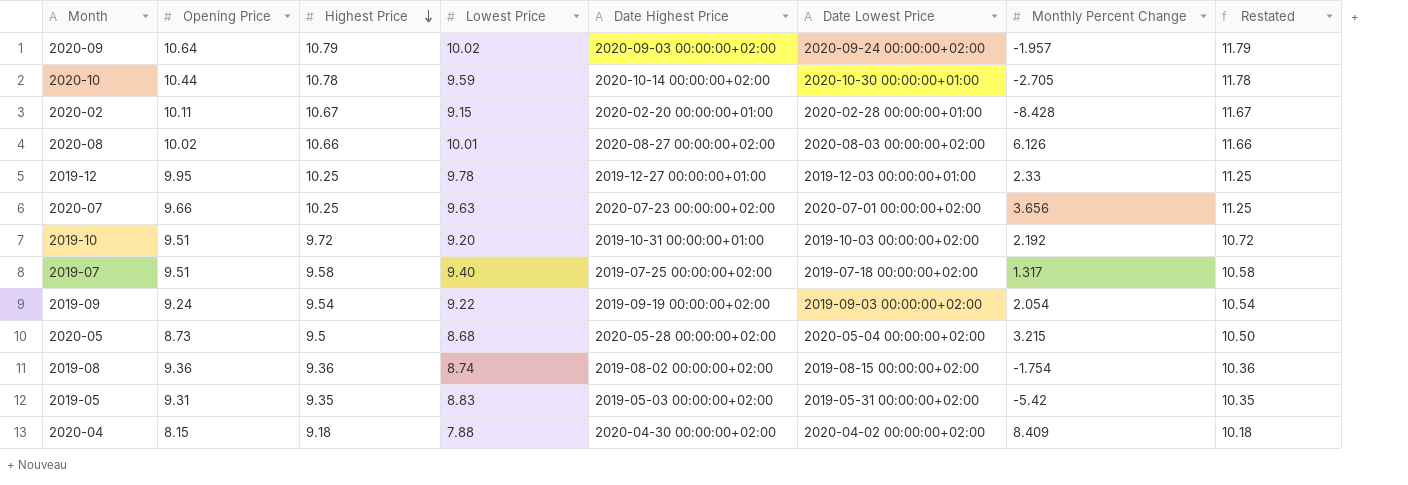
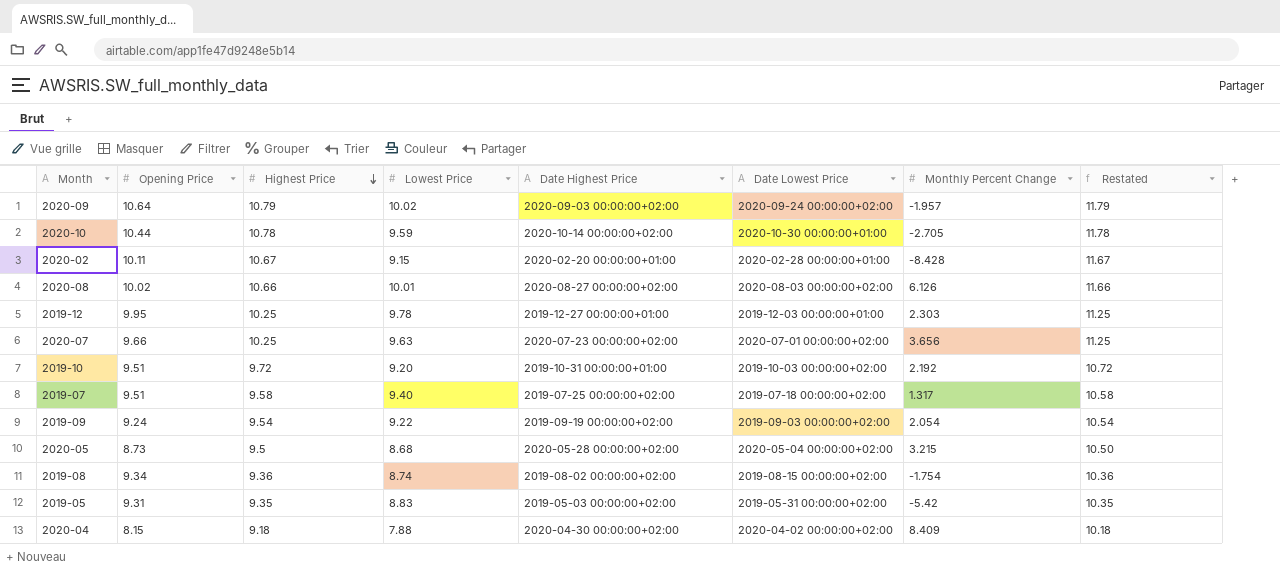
2019-12 | Monthly Percent Change: 2.33 -> 2.303
2019-08 | Opening Price: 9.36 -> 9.34

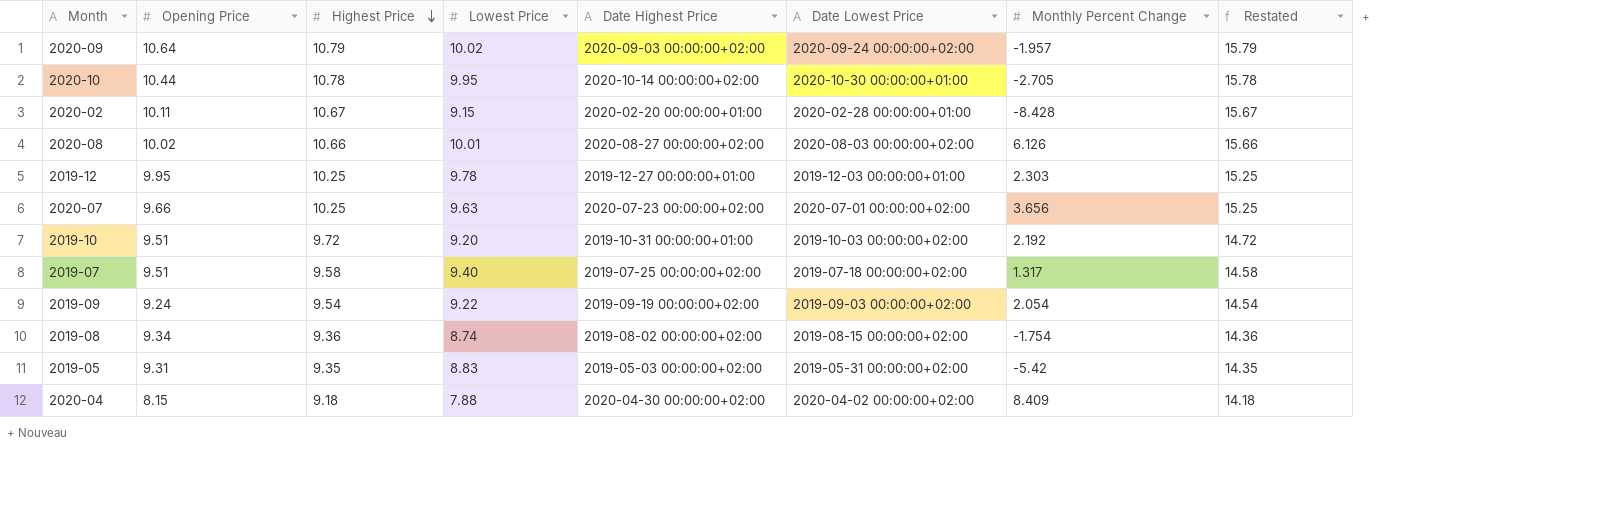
column Restated | formula: [Highest Price] + 1 -> [Highest Price] + 5
row 2020-05: 8.73 | 9.5 | 8.68 | 2020-05-28 00:00:00+02:00 | 2020-05-04 00:00:00+02:00 | 3.215 | 10.50 -> none
2020-10 | Lowest Price: 9.59 -> 9.95

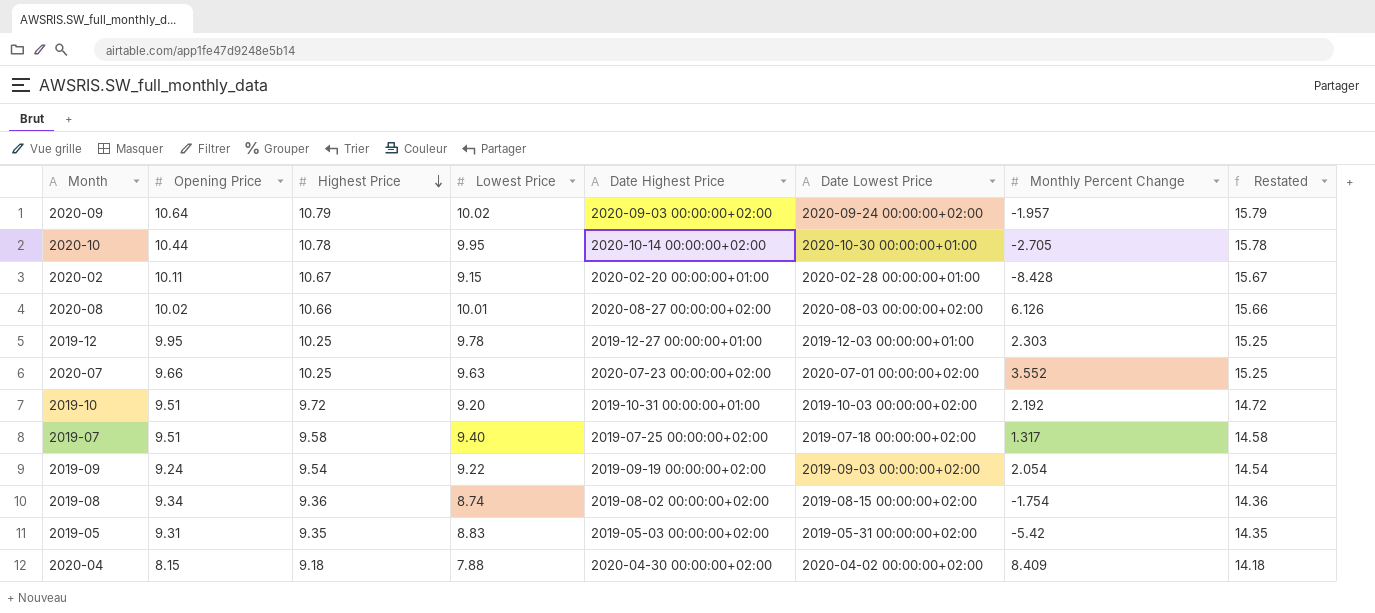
2020-07 | Monthly Percent Change: 3.656 -> 3.552

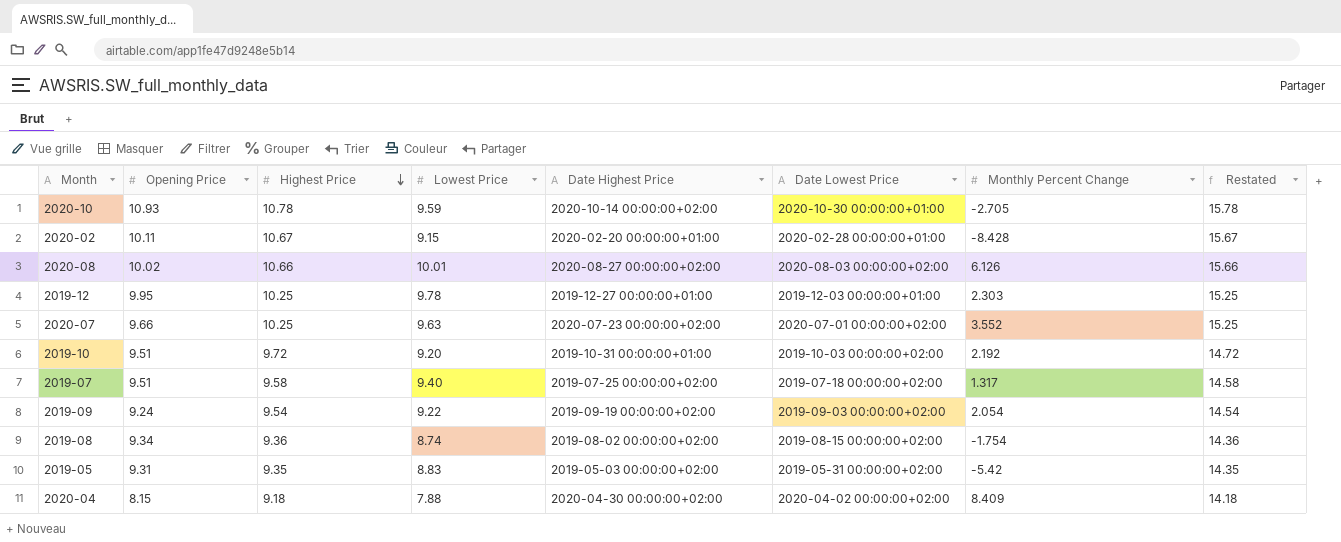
row 2020-09: 10.64 | 10.79 | 10.02 | 2020-09-03 00:00:00+02:00 | 2020-09-24 00:00:00+02:00 | -1.957 | 15.79 -> none
2020-10 | Opening Price: 10.44 -> 10.93
2020-10 | Lowest Price: 9.95 -> 9.59

